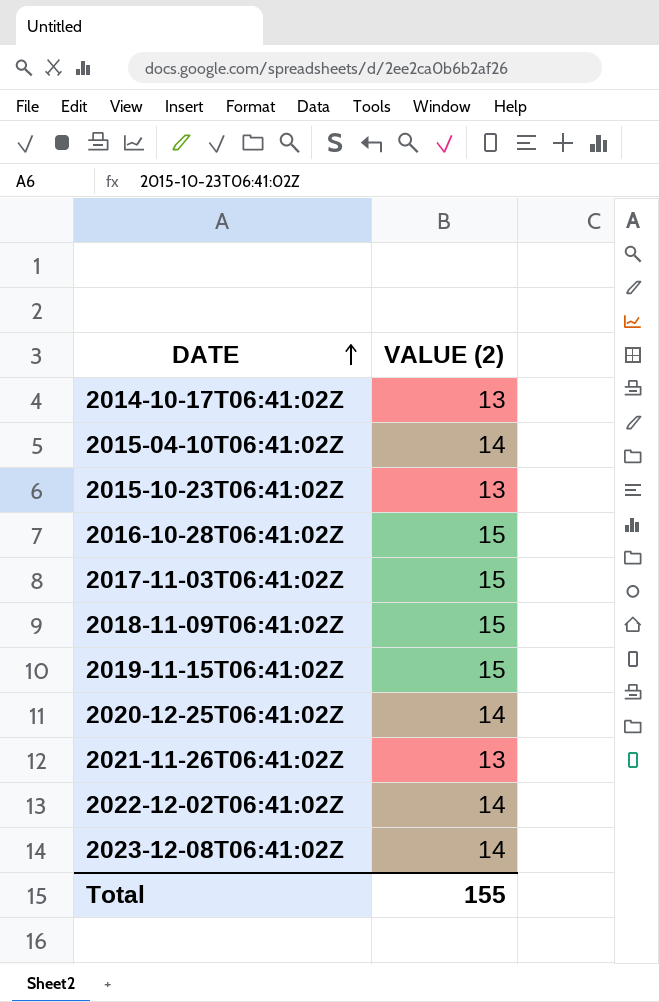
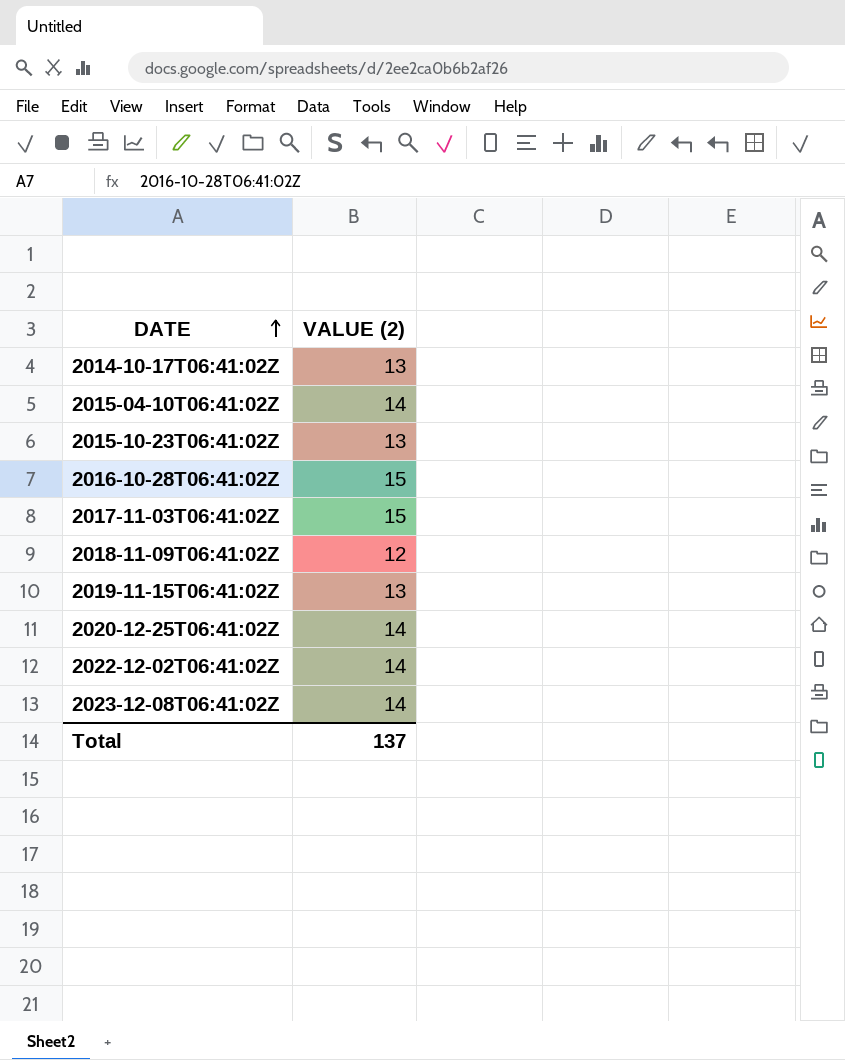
row 2021-11-26T06:41:02Z: 13 -> none
2018-11-09T06:41:02Z | VALUE (2): 15 -> 12
2019-11-15T06:41:02Z | VALUE (2): 15 -> 13
Total | VALUE (2): 155 -> 137

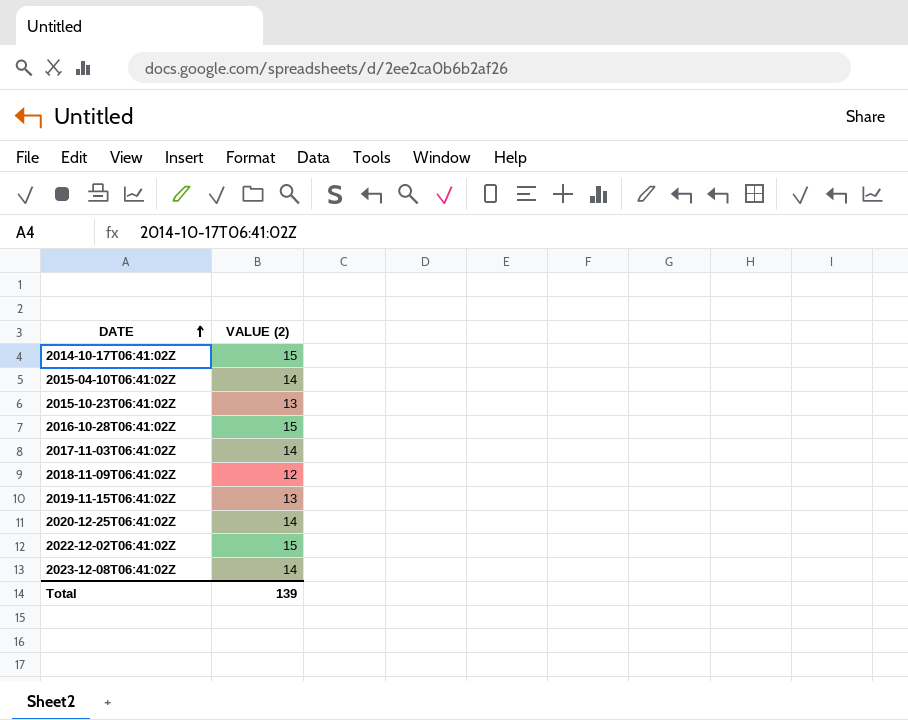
2014-10-17T06:41:02Z | VALUE (2): 13 -> 15
2017-11-03T06:41:02Z | VALUE (2): 15 -> 14
2022-12-02T06:41:02Z | VALUE (2): 14 -> 15
Total | VALUE (2): 137 -> 139

